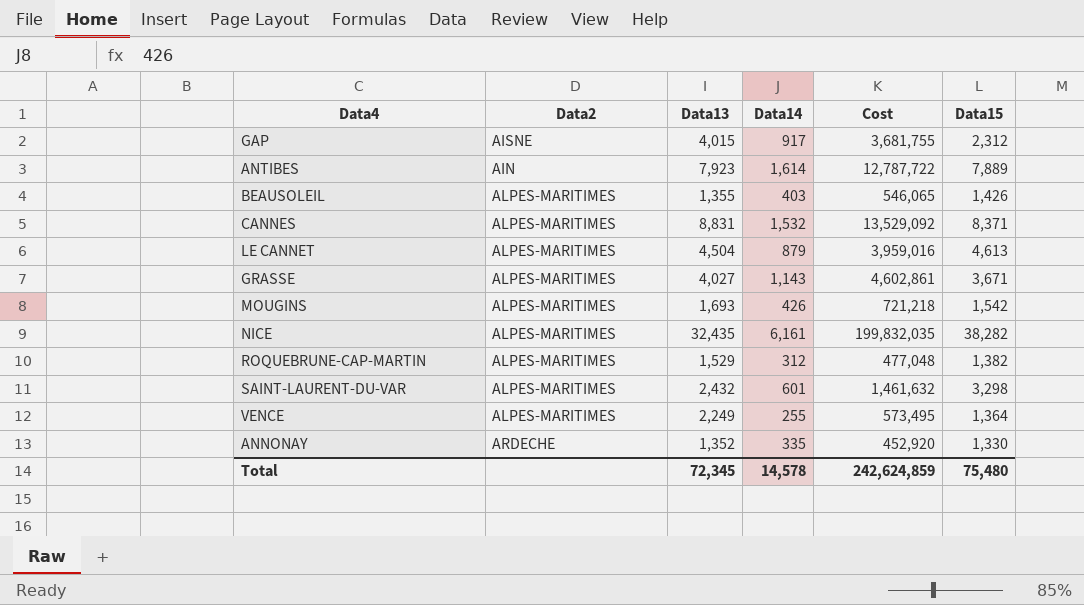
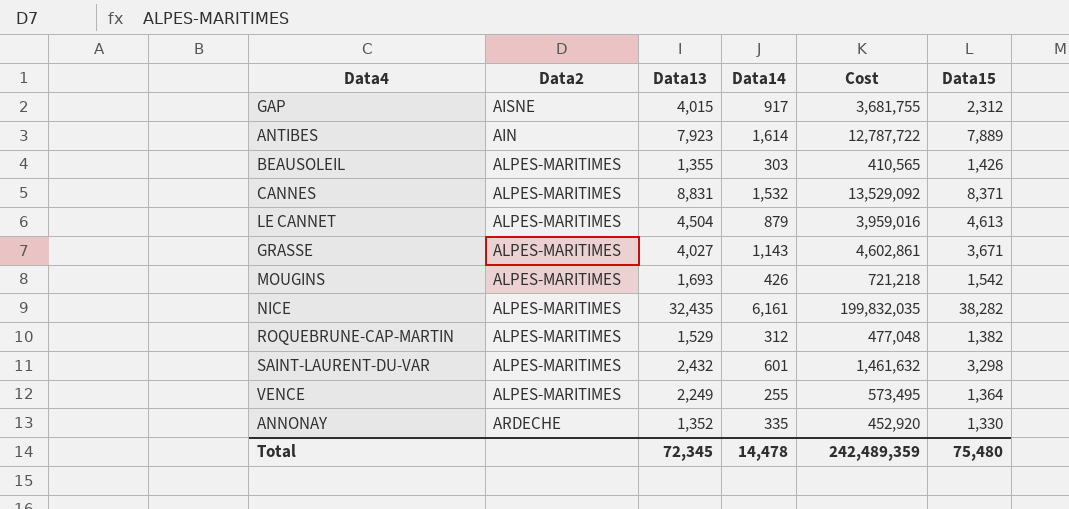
BEAUSOLEIL | Data14: 403 -> 303
BEAUSOLEIL | Cost: 546,065 -> 410,565
Total | Data14: 14,578 -> 14,478
Total | Cost: 242,624,859 -> 242,489,359

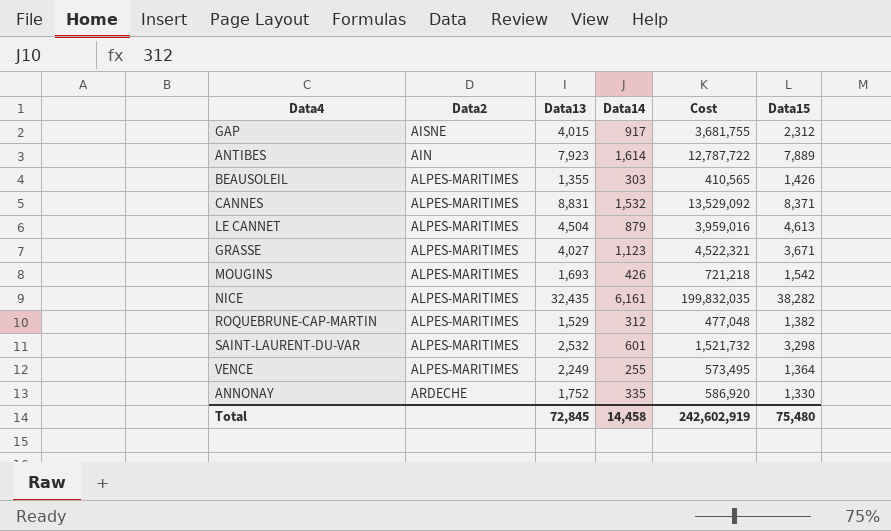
GRASSE | Data14: 1,143 -> 1,123
GRASSE | Cost: 4,602,861 -> 4,522,321
SAINT-LAURENT-DU-VAR | Data13: 2,432 -> 2,532
SAINT-LAURENT-DU-VAR | Cost: 1,461,632 -> 1,521,732
ANNONAY | Data13: 1,352 -> 1,752
ANNONAY | Cost: 452,920 -> 586,920
Total | Data13: 72,345 -> 72,845
Total | Data14: 14,478 -> 14,458
Total | Cost: 242,489,359 -> 242,602,919

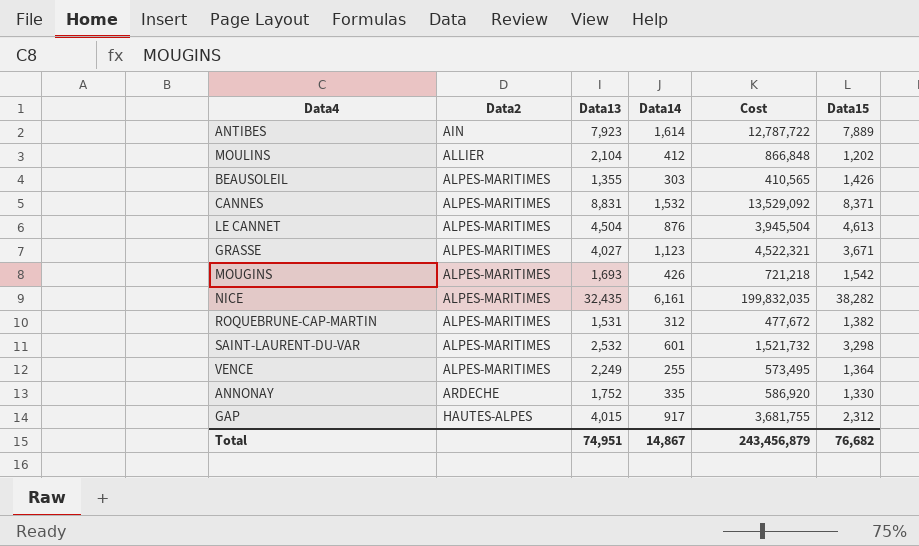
row order: none -> Data2 ascending
row MOULINS: none -> ALLIER | 2,104 | 412 | 866,848 | 1,202
LE CANNET | Data14: 879 -> 876
LE CANNET | Cost: 3,959,016 -> 3,945,504
ROQUEBRUNE-CAP-MARTIN | Data13: 1,529 -> 1,531
ROQUEBRUNE-CAP-MARTIN | Cost: 477,048 -> 477,672
GAP | Data2: AISNE -> HAUTES-ALPES
Total | Data13: 72,845 -> 74,951
Total | Data14: 14,458 -> 14,867
Total | Cost: 242,602,919 -> 243,456,879
Total | Data15: 75,480 -> 76,682

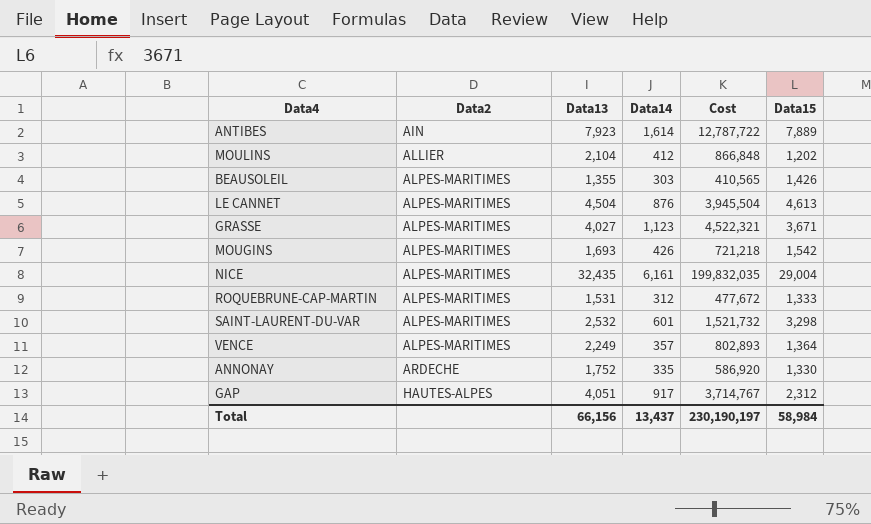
row CANNES: ALPES-MARITIMES | 8,831 | 1,532 | 13,529,092 | 8,371 -> none
NICE | Data15: 38,282 -> 29,004
ROQUEBRUNE-CAP-MARTIN | Data15: 1,382 -> 1,333
VENCE | Data14: 255 -> 357
VENCE | Cost: 573,495 -> 802,893
GAP | Data13: 4,015 -> 4,051
GAP | Cost: 3,681,755 -> 3,714,767
Total | Data13: 74,951 -> 66,156
Total | Data14: 14,867 -> 13,437
Total | Cost: 243,456,879 -> 230,190,197
Total | Data15: 76,682 -> 58,984

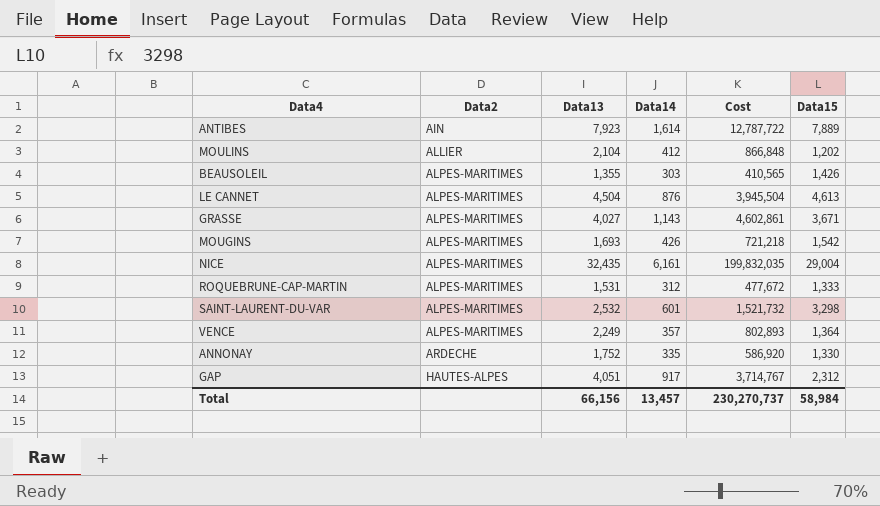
GRASSE | Data14: 1,123 -> 1,143
GRASSE | Cost: 4,522,321 -> 4,602,861
Total | Data14: 13,437 -> 13,457
Total | Cost: 230,190,197 -> 230,270,737

